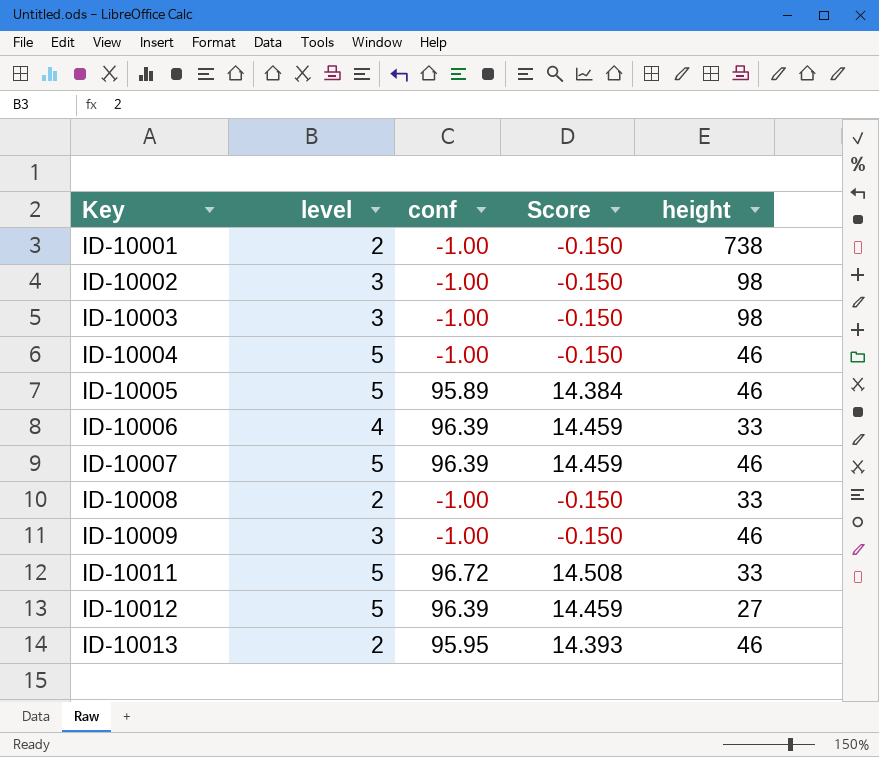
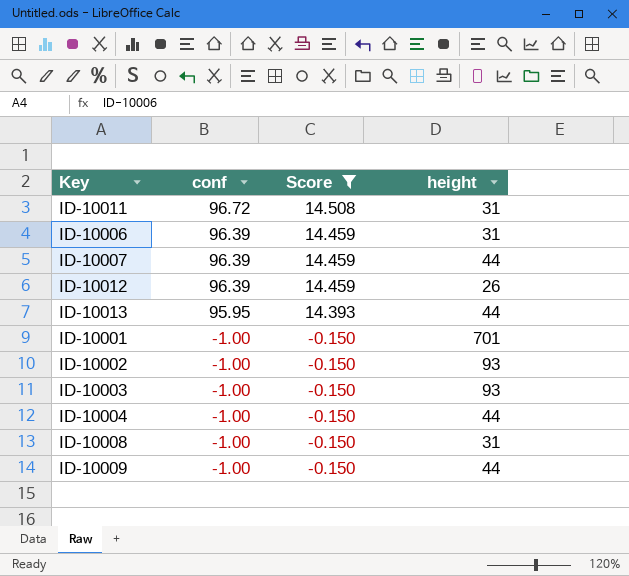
filter: none -> Score != 14.384
row order: Key ascending -> conf descending
column level | position: 2 -> none
ID-10011 | height: 33 -> 31
ID-10006 | height: 33 -> 31
ID-10007 | height: 46 -> 44
ID-10012 | height: 27 -> 26
ID-10013 | height: 46 -> 44
ID-10001 | height: 738 -> 701
ID-10002 | height: 98 -> 93
ID-10003 | height: 98 -> 93
ID-10004 | height: 46 -> 44
ID-10008 | height: 33 -> 31
ID-10009 | height: 46 -> 44

